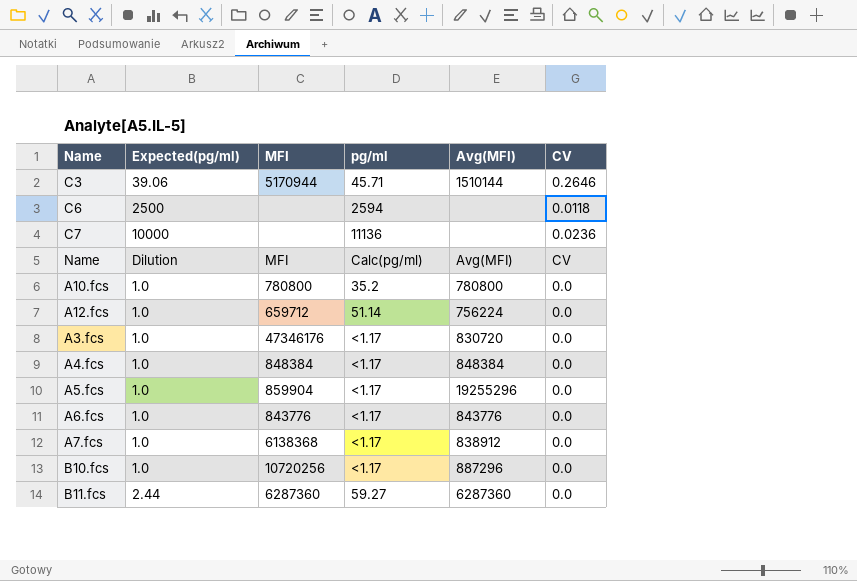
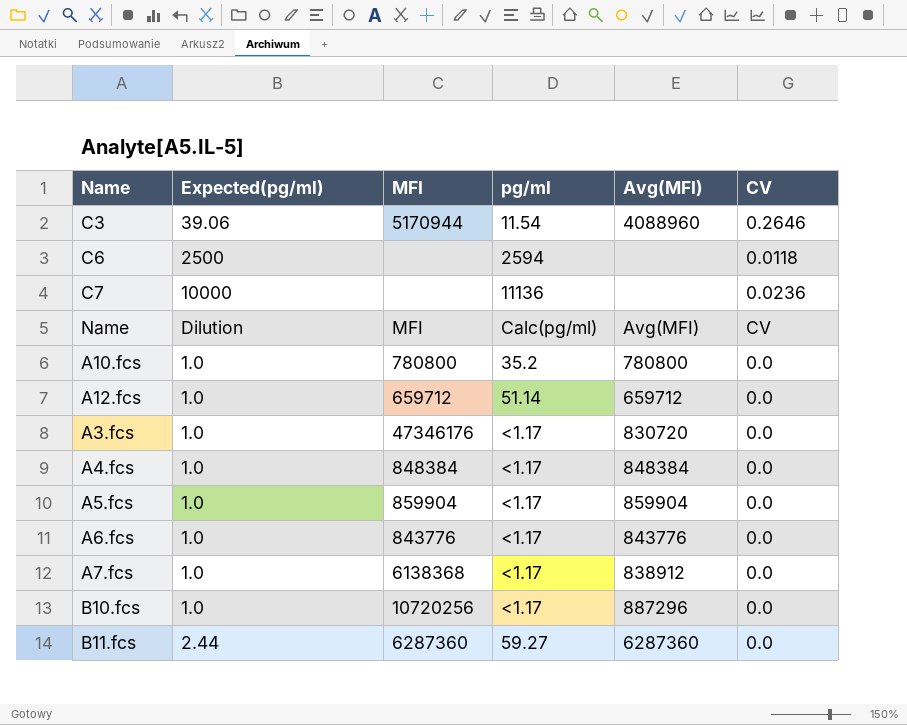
C3 | pg/ml: 45.71 -> 11.54
C3 | Avg(MFI): 1510144 -> 4088960
A12.fcs | Avg(MFI): 756224 -> 659712
A5.fcs | Avg(MFI): 19255296 -> 859904

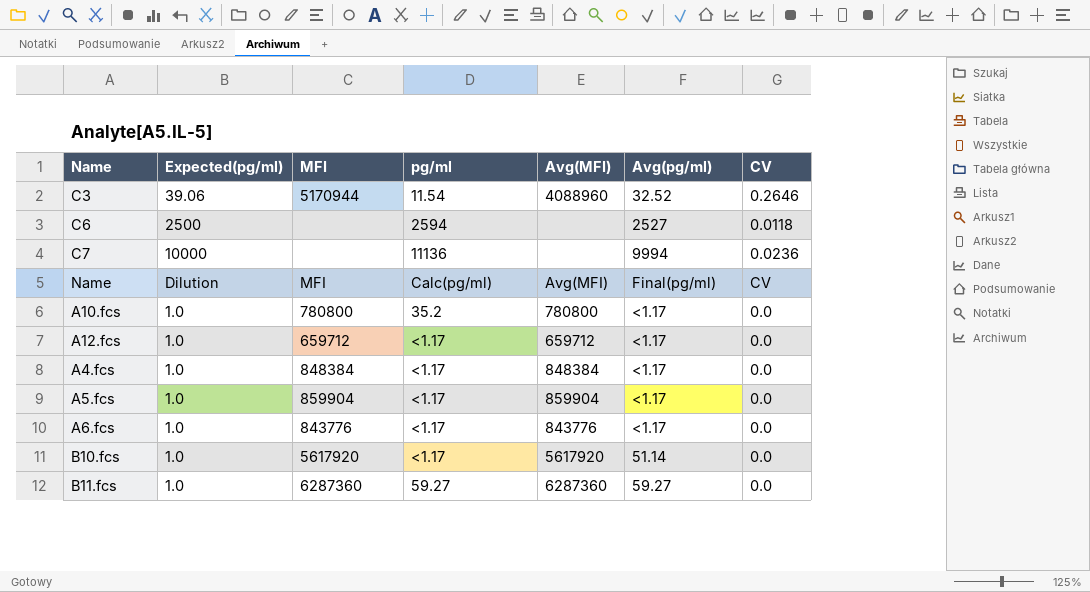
column Avg(pg/ml) | position: none -> 6
row A3.fcs: 1.0 | 47346176 | <1.17 | 830720 | 0.0 -> none
row A7.fcs: 1.0 | 6138368 | <1.17 | 838912 | 0.0 -> none
A12.fcs | pg/ml: 51.14 -> <1.17
B10.fcs | MFI: 10720256 -> 5617920
B10.fcs | Avg(MFI): 887296 -> 5617920
B11.fcs | Expected(pg/ml): 2.44 -> 1.0

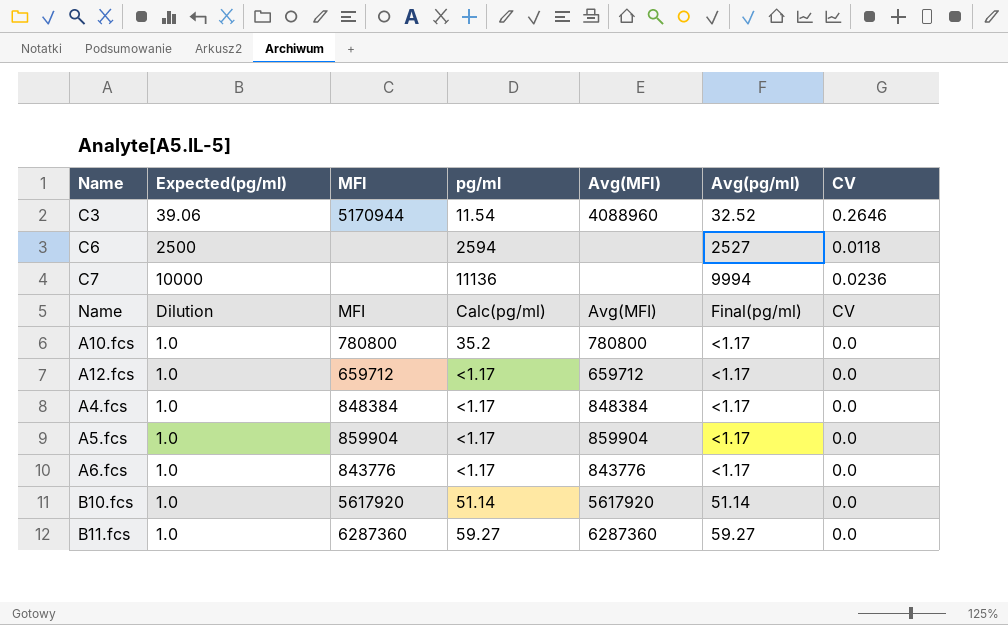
B10.fcs | pg/ml: <1.17 -> 51.14

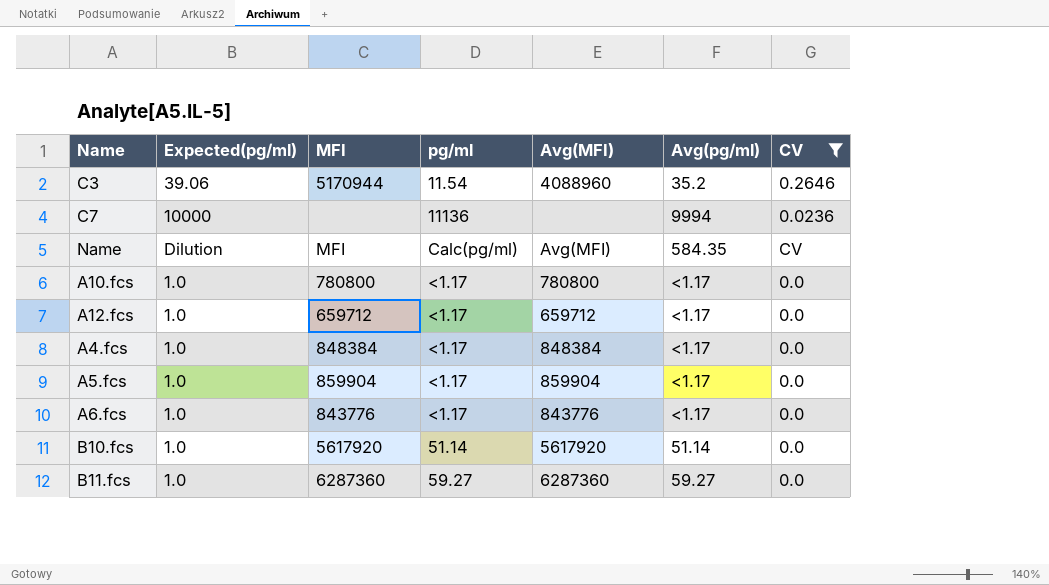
filter: none -> CV != 0.0118
C3 | Avg(pg/ml): 32.52 -> 35.2
Name | Avg(pg/ml): Final(pg/ml) -> 584.35
A10.fcs | pg/ml: 35.2 -> <1.17

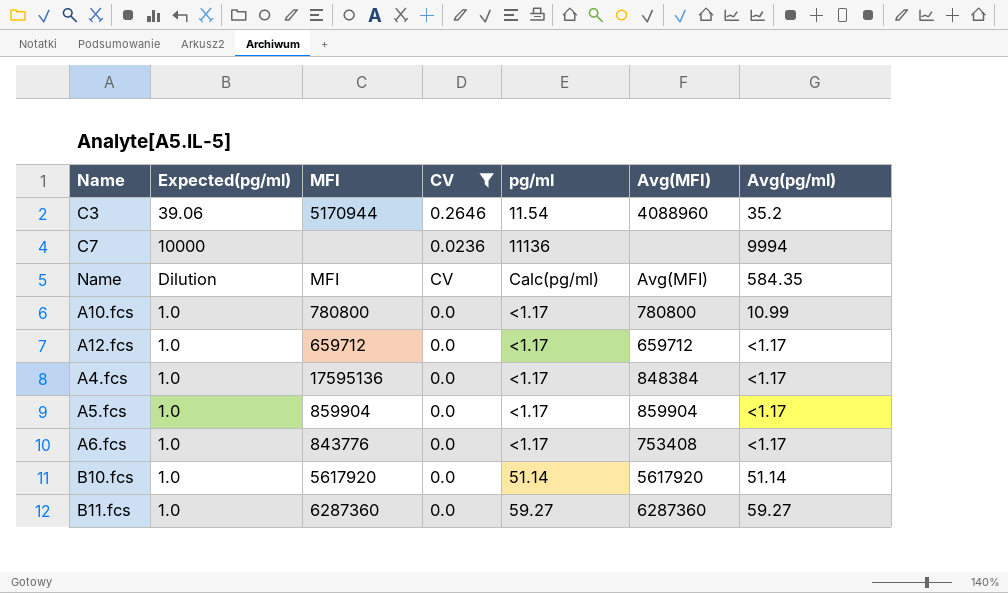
column CV | position: 7 -> 4
A10.fcs | Avg(pg/ml): <1.17 -> 10.99
A4.fcs | MFI: 848384 -> 17595136
A6.fcs | Avg(MFI): 843776 -> 753408

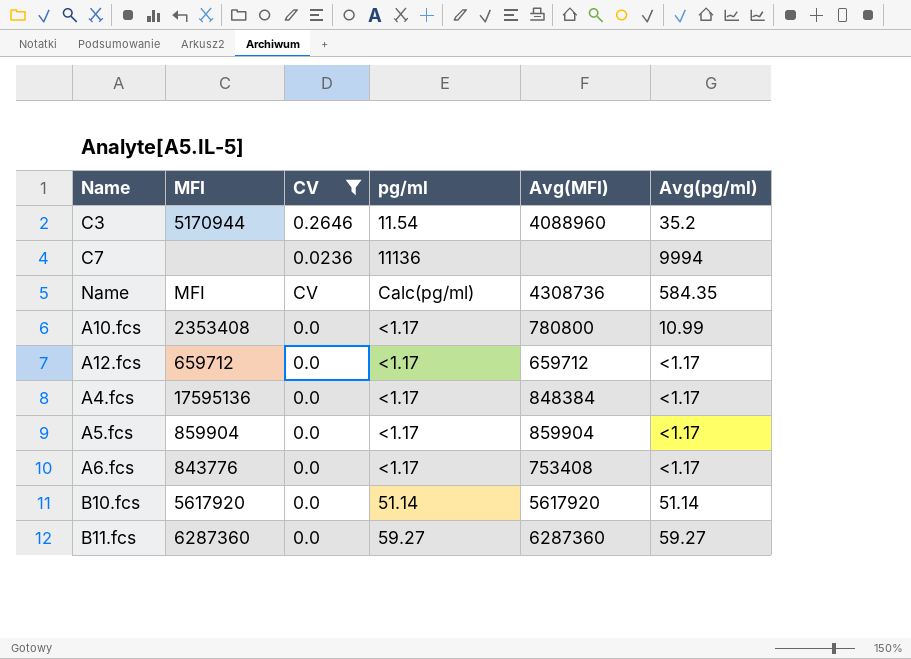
column Expected(pg/ml) | position: 2 -> none
Name | Avg(MFI): Avg(MFI) -> 4308736
A10.fcs | MFI: 780800 -> 2353408

